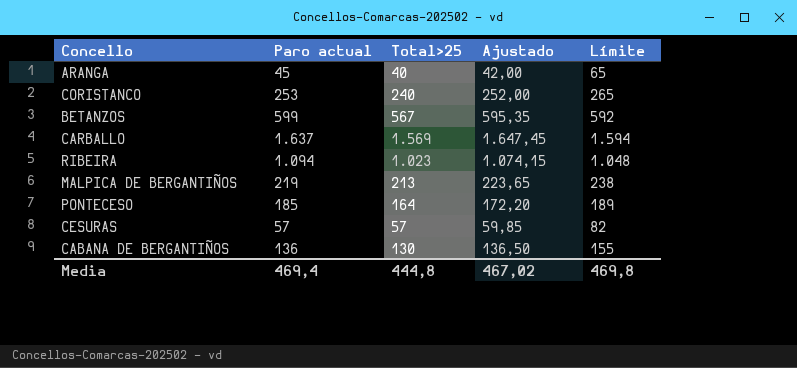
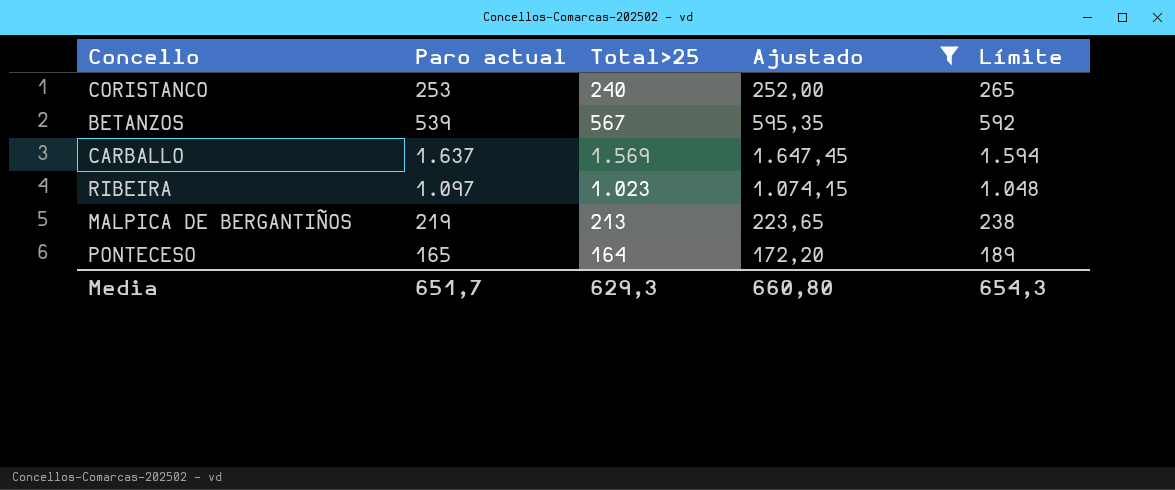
filter: none -> Ajustado >= 172,20
BETANZOS | Paro actual: 599 -> 539
RIBEIRA | Paro actual: 1.094 -> 1.097
PONTECESO | Paro actual: 185 -> 165
Media | Paro actual: 469,4 -> 651,7
Media | Total>25: 444,8 -> 629,3
Media | Ajustado: 467,02 -> 660,80
Media | Límite: 469,8 -> 654,3

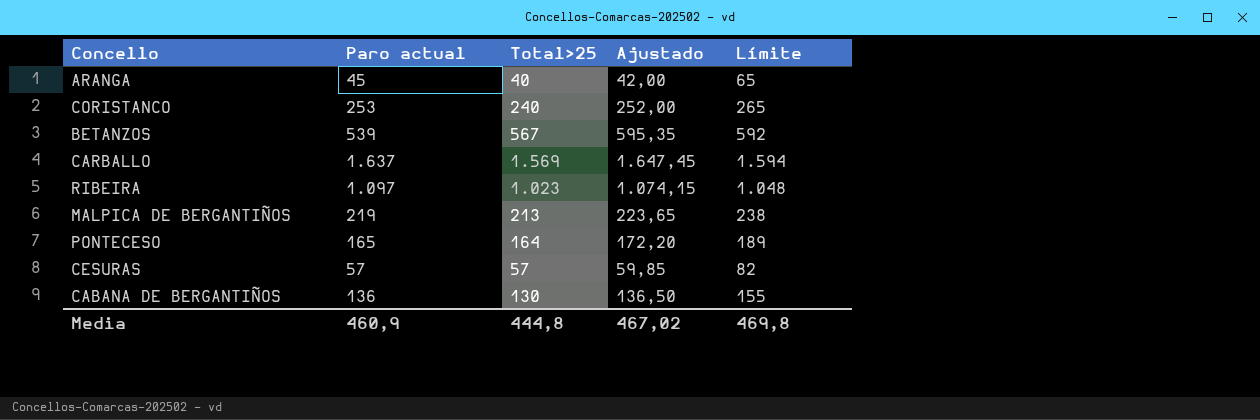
filter: Ajustado >= 172,20 -> none
Media | Paro actual: 651,7 -> 460,9
Media | Total>25: 629,3 -> 444,8
Media | Ajustado: 660,80 -> 467,02
Media | Límite: 654,3 -> 469,8

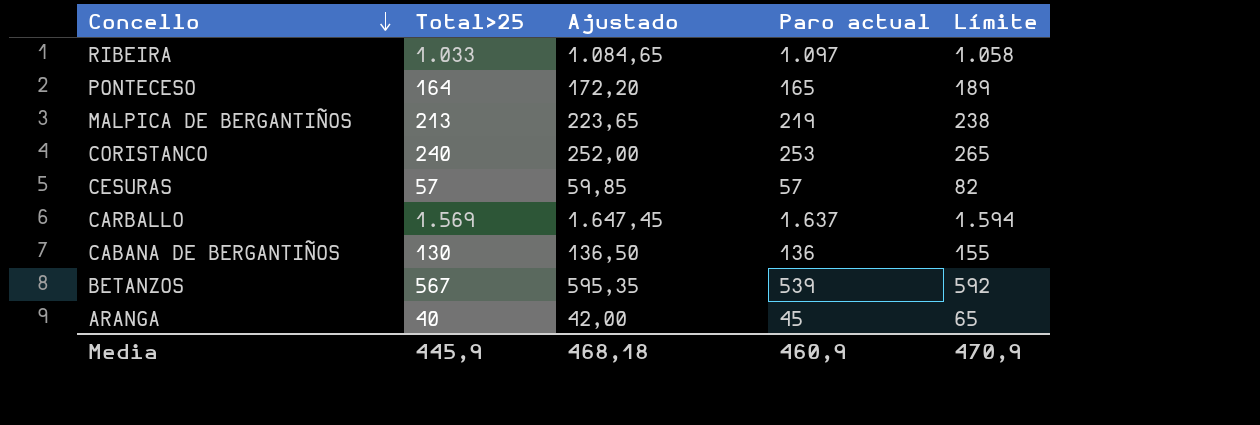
row order: none -> Concello descending
column Paro actual | position: 2 -> 4
RIBEIRA | Total>25: 1.023 -> 1.033
RIBEIRA | Ajustado: 1.074,15 -> 1.084,65
RIBEIRA | Límite: 1.048 -> 1.058
Media | Total>25: 444,8 -> 445,9
Media | Ajustado: 467,02 -> 468,18
Media | Límite: 469,8 -> 470,9

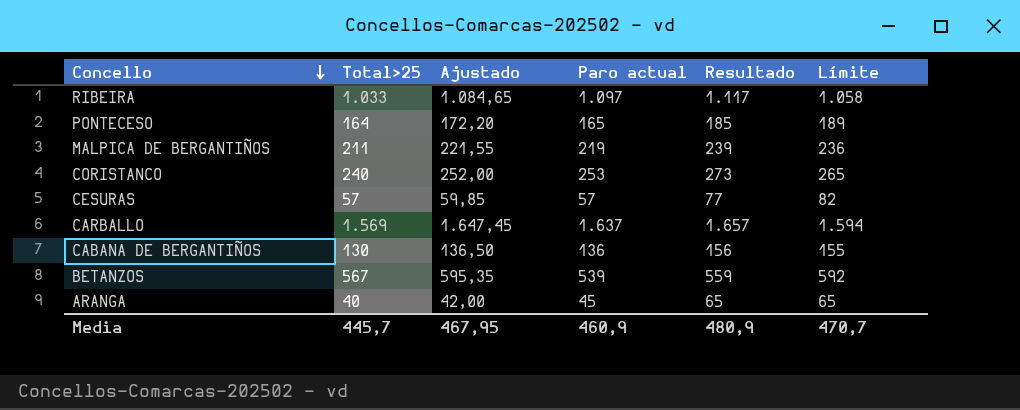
column Resultado | formula: none -> [Paro actual] + 20
MALPICA DE BERGANTIÑOS | Total>25: 213 -> 211
MALPICA DE BERGANTIÑOS | Ajustado: 223,65 -> 221,55
MALPICA DE BERGANTIÑOS | Límite: 238 -> 236
Media | Total>25: 445,9 -> 445,7
Media | Ajustado: 468,18 -> 467,95
Media | Límite: 470,9 -> 470,7

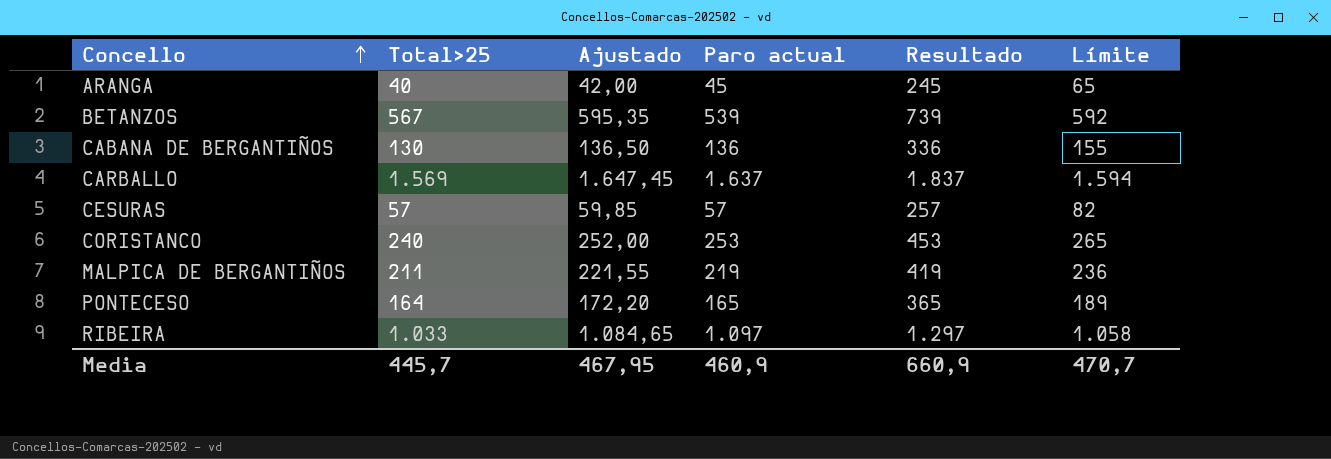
row order: Concello descending -> Concello ascending
column Resultado | formula: [Paro actual] + 20 -> [Paro actual] + 200
Media | Resultado: 480,9 -> 660,9

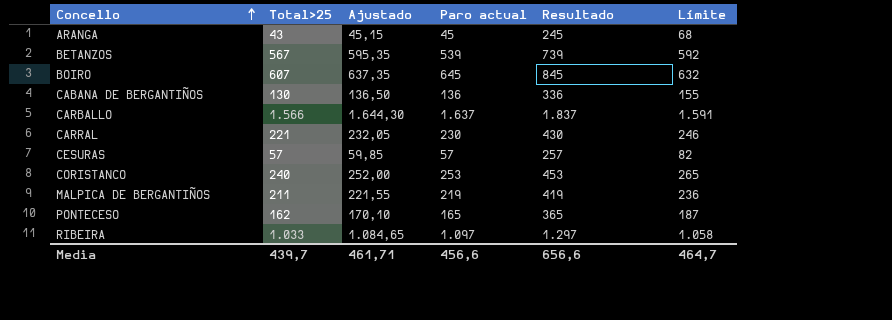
ARANGA | Total>25: 40 -> 43
ARANGA | Ajustado: 42,00 -> 45,15
ARANGA | Límite: 65 -> 68
row BOIRO: none -> 607 | 637,35 | 645 | 845 | 632
CARBALLO | Total>25: 1.569 -> 1.566
CARBALLO | Ajustado: 1.647,45 -> 1.644,30
CARBALLO | Límite: 1.594 -> 1.591
row CARRAL: none -> 221 | 232,05 | 230 | 430 | 246
PONTECESO | Total>25: 164 -> 162
PONTECESO | Ajustado: 172,20 -> 170,10
PONTECESO | Límite: 189 -> 187
Media | Total>25: 445,7 -> 439,7
Media | Ajustado: 467,95 -> 461,71
Media | Paro actual: 460,9 -> 456,6
Media | Resultado: 660,9 -> 656,6
Media | Límite: 470,7 -> 464,7

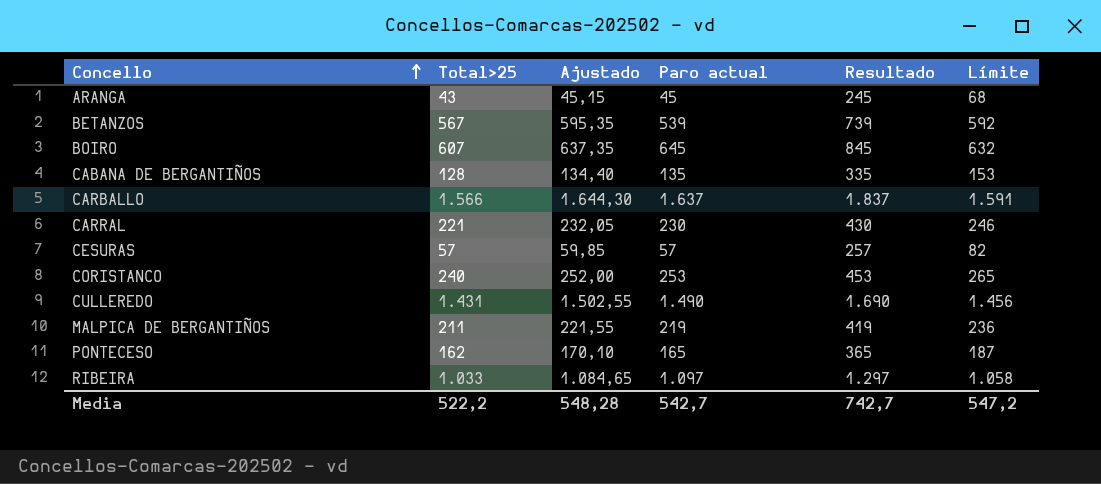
CABANA DE BERGANTIÑOS | Total>25: 130 -> 128
CABANA DE BERGANTIÑOS | Ajustado: 136,50 -> 134,40
CABANA DE BERGANTIÑOS | Paro actual: 136 -> 135
CABANA DE BERGANTIÑOS | Resultado: 336 -> 335
CABANA DE BERGANTIÑOS | Límite: 155 -> 153
row CULLEREDO: none -> 1.431 | 1.502,55 | 1.490 | 1.690 | 1.456
Media | Total>25: 439,7 -> 522,2
Media | Ajustado: 461,71 -> 548,28
Media | Paro actual: 456,6 -> 542,7
Media | Resultado: 656,6 -> 742,7
Media | Límite: 464,7 -> 547,2

